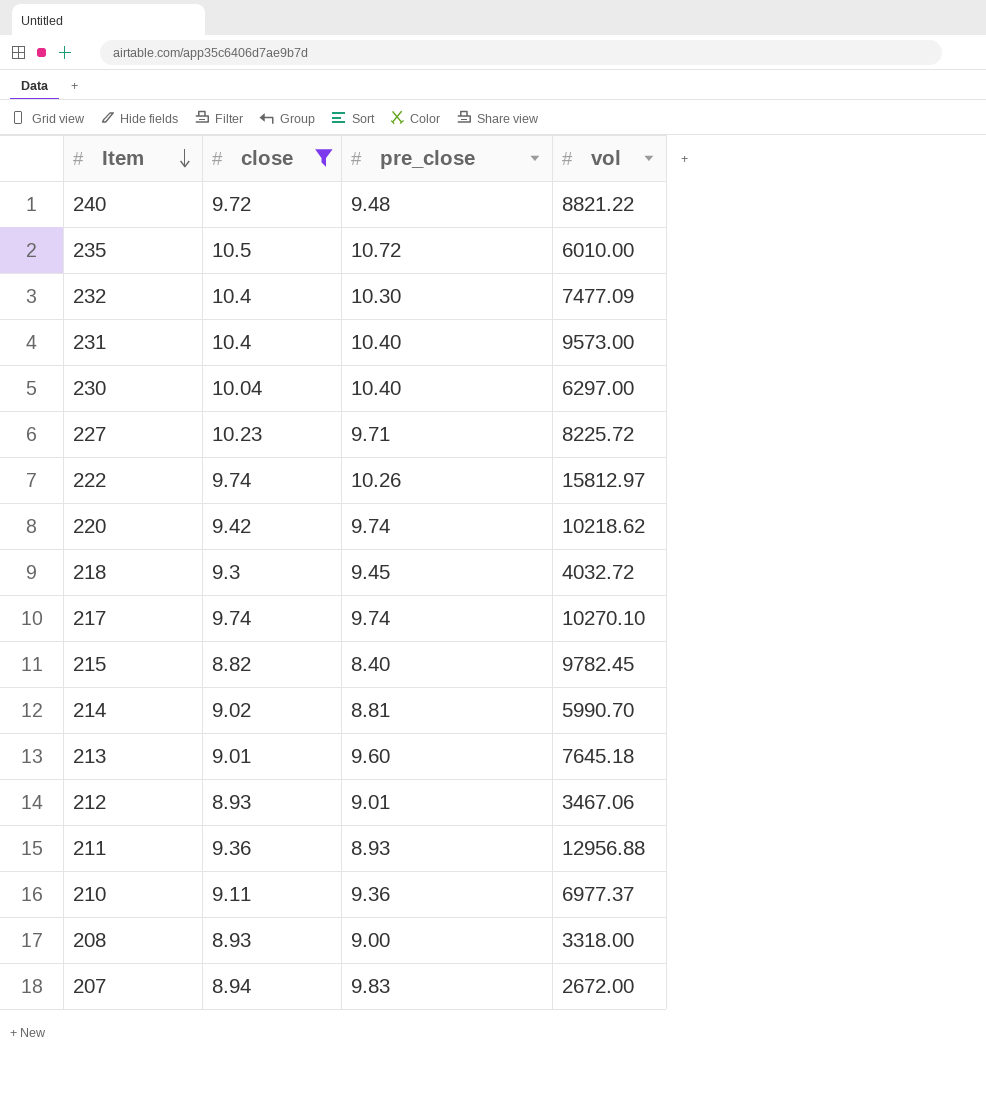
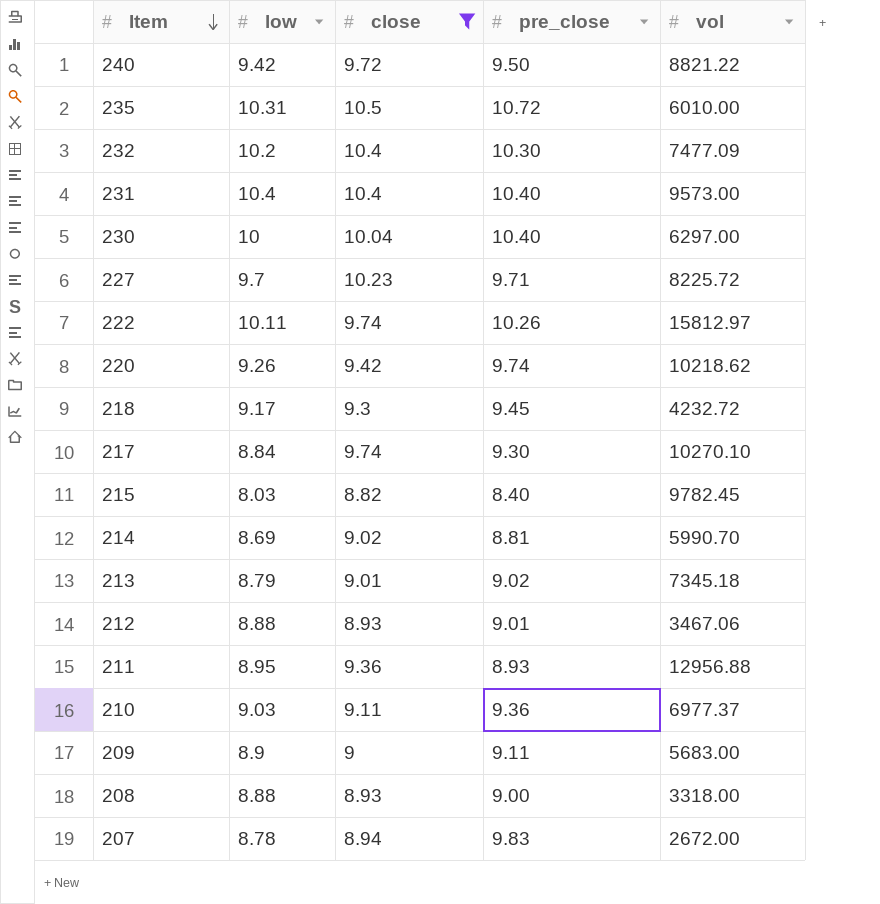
column low | position: none -> 2
240 | pre_close: 9.48 -> 9.50
218 | vol: 4032.72 -> 4232.72
217 | pre_close: 9.74 -> 9.30
213 | pre_close: 9.60 -> 9.02
213 | vol: 7645.18 -> 7345.18
row 209: none -> 8.9 | 9 | 9.11 | 5683.00

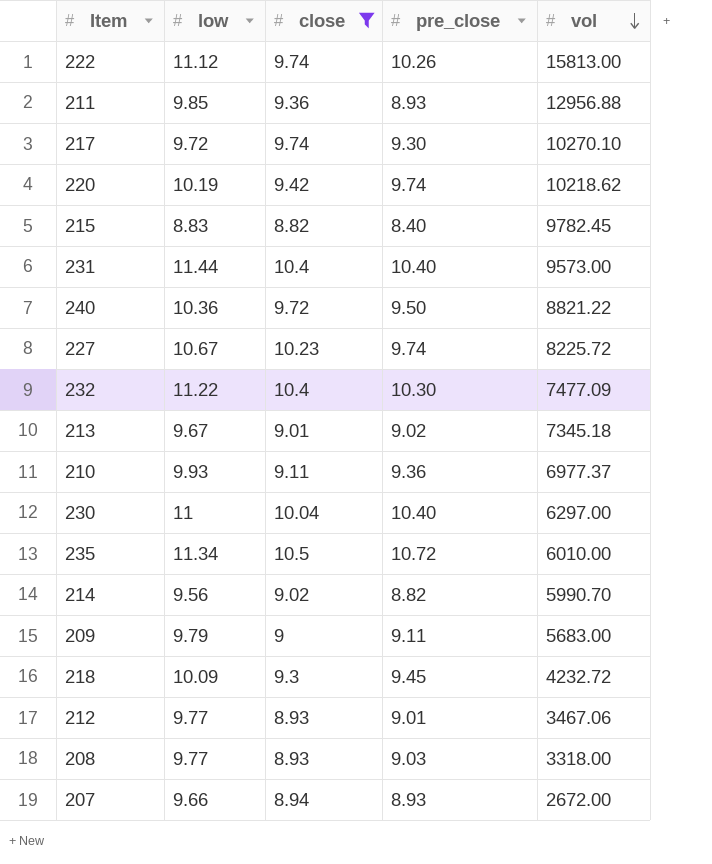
row order: Item descending -> vol descending
222 | low: 10.11 -> 11.12
222 | vol: 15812.97 -> 15813.00
211 | low: 8.95 -> 9.85
217 | low: 8.84 -> 9.72
220 | low: 9.26 -> 10.19
215 | low: 8.03 -> 8.83
231 | low: 10.4 -> 11.44
240 | low: 9.42 -> 10.36
227 | low: 9.7 -> 10.67
227 | pre_close: 9.71 -> 9.74
232 | low: 10.2 -> 11.22
213 | low: 8.79 -> 9.67
210 | low: 9.03 -> 9.93
230 | low: 10 -> 11
235 | low: 10.31 -> 11.34
214 | low: 8.69 -> 9.56
214 | pre_close: 8.81 -> 8.82
209 | low: 8.9 -> 9.79
218 | low: 9.17 -> 10.09
212 | low: 8.88 -> 9.77
208 | low: 8.88 -> 9.77
208 | pre_close: 9.00 -> 9.03
207 | low: 8.78 -> 9.66
207 | pre_close: 9.83 -> 8.93

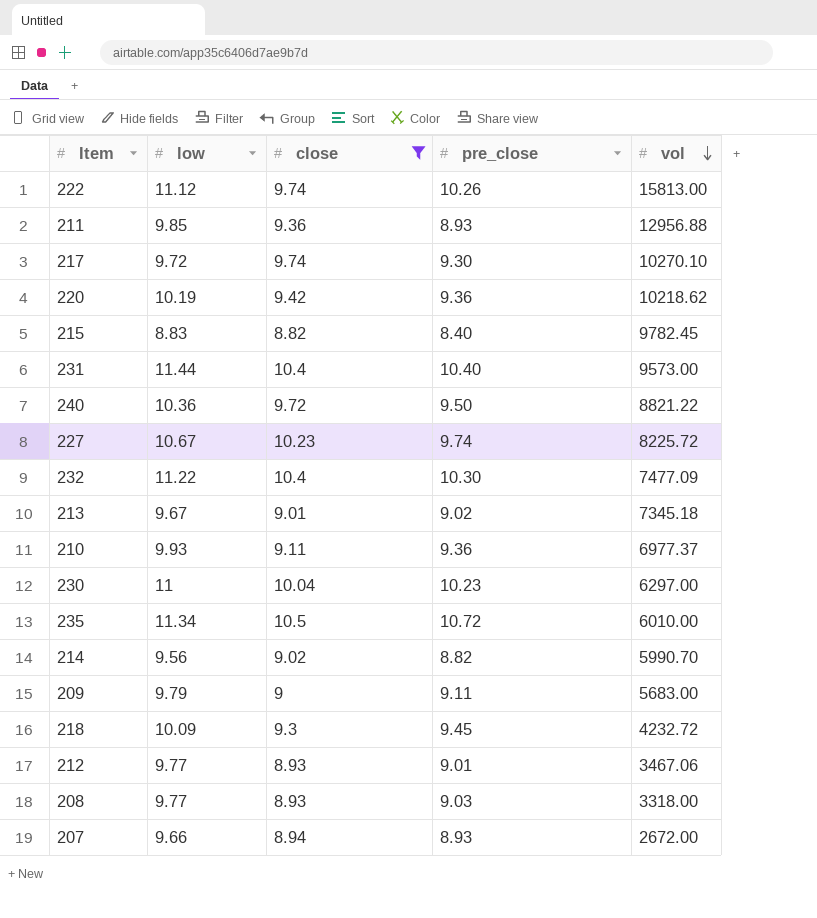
220 | pre_close: 9.74 -> 9.36
230 | pre_close: 10.40 -> 10.23

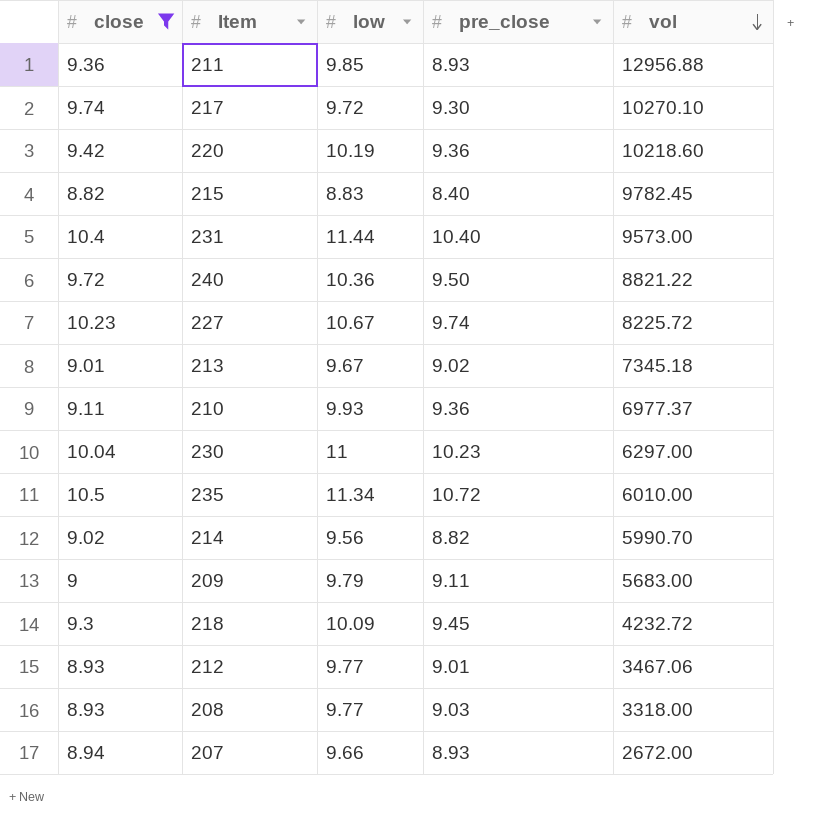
column close | position: 3 -> 1
row 222: 11.12 | 9.74 | 10.26 | 15813.00 -> none
row 232: 11.22 | 10.4 | 10.30 | 7477.09 -> none
220 | vol: 10218.62 -> 10218.60

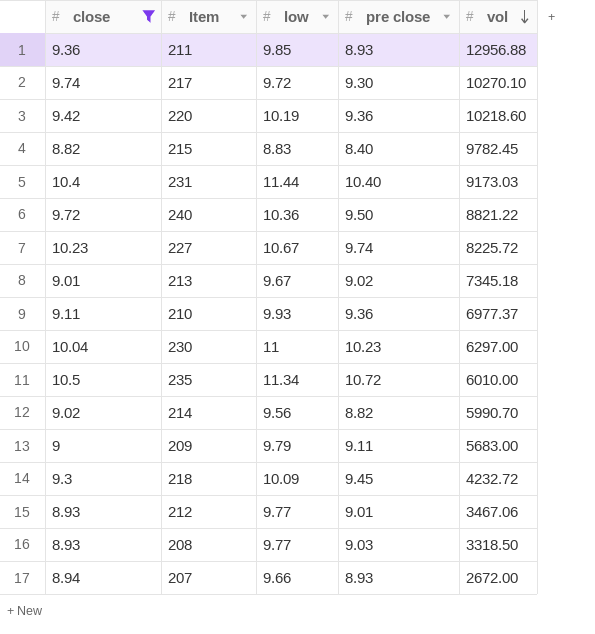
column name: pre_close -> pre close
231 | vol: 9573.00 -> 9173.03
208 | vol: 3318.00 -> 3318.50

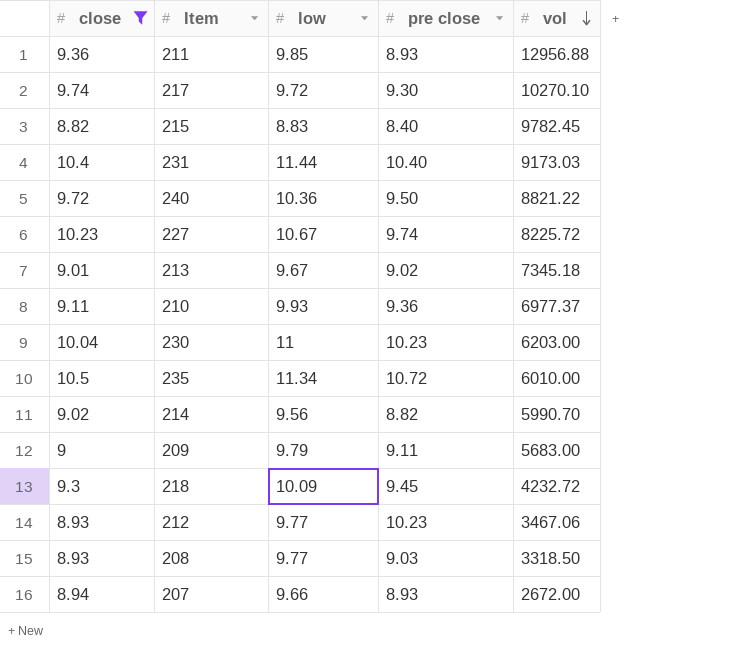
row 220: 9.42 | 10.19 | 9.36 | 10218.60 -> none
230 | vol: 6297.00 -> 6203.00
212 | pre close: 9.01 -> 10.23

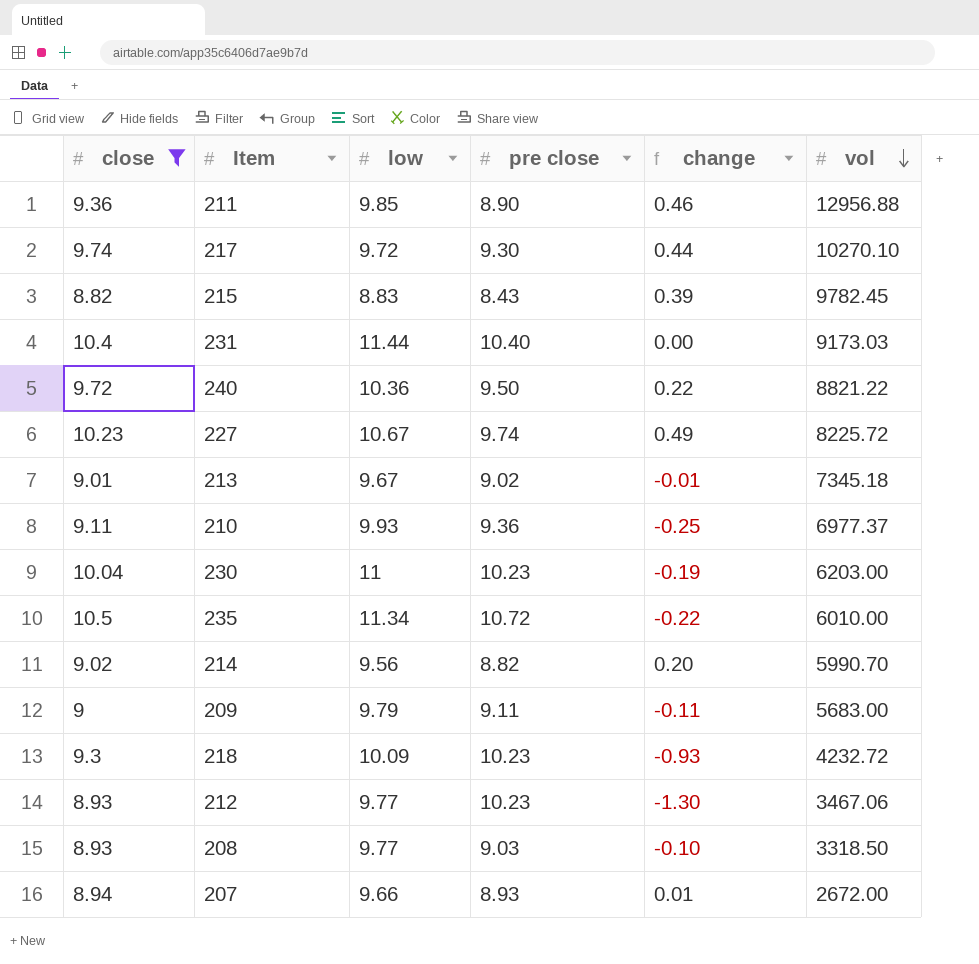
column change | formula: none -> [close] - [pre close]
211 | pre close: 8.93 -> 8.90
215 | pre close: 8.40 -> 8.43
218 | pre close: 9.45 -> 10.23

